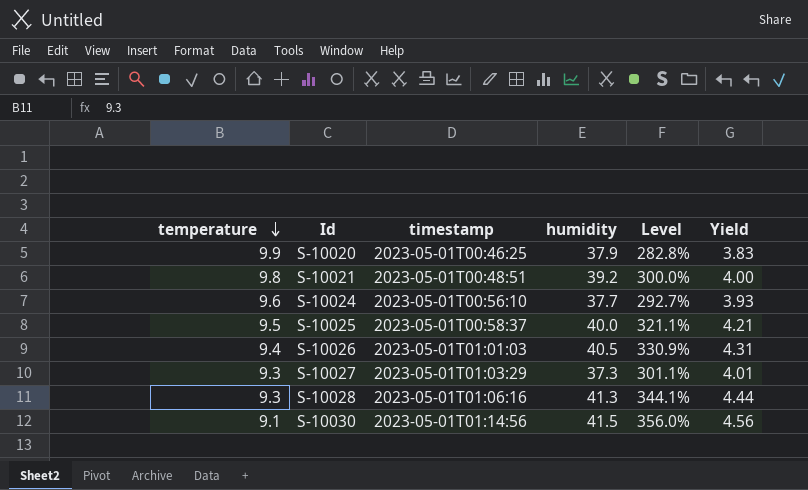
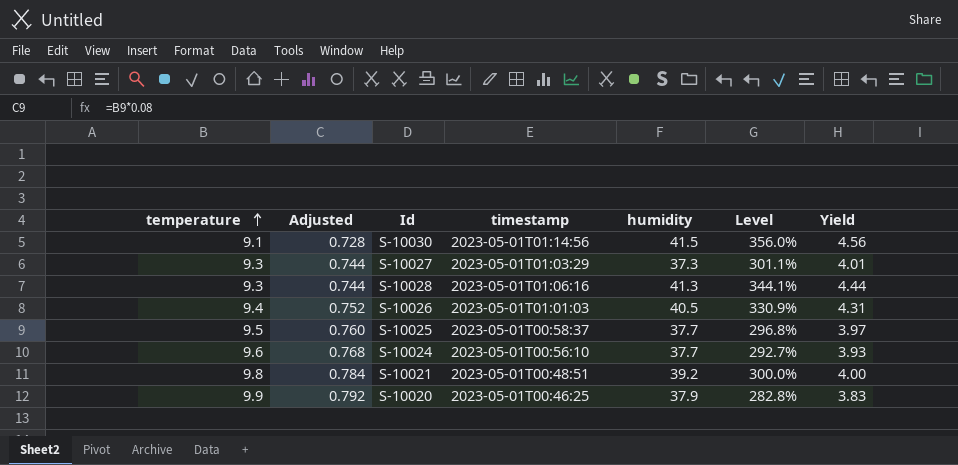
row order: temperature descending -> temperature ascending
column Adjusted | formula: none -> [temperature] * 0.08
S-10025 | humidity: 40.0 -> 37.7
S-10025 | Level: 321.1% -> 296.8%
S-10025 | Yield: 4.21 -> 3.97

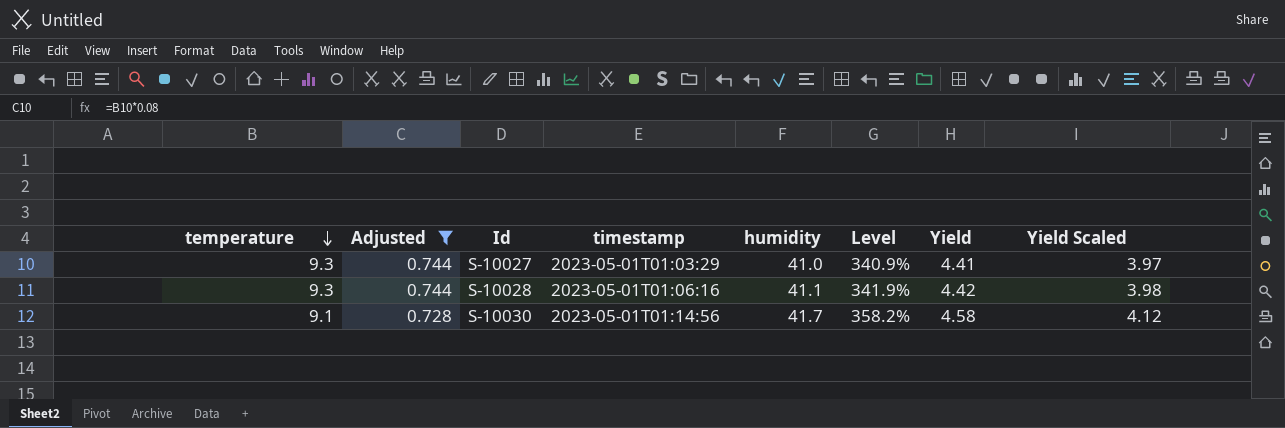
filter: none -> Adjusted <= 0.744
row order: temperature ascending -> temperature descending
column Yield Scaled | formula: none -> [Yield] * 0.9
S-10027 | humidity: 37.3 -> 41.0
S-10027 | Level: 301.1% -> 340.9%
S-10027 | Yield: 4.01 -> 4.41
S-10028 | humidity: 41.3 -> 41.1
S-10028 | Level: 344.1% -> 341.9%
S-10028 | Yield: 4.44 -> 4.42
S-10030 | humidity: 41.5 -> 41.7
S-10030 | Level: 356.0% -> 358.2%
S-10030 | Yield: 4.56 -> 4.58

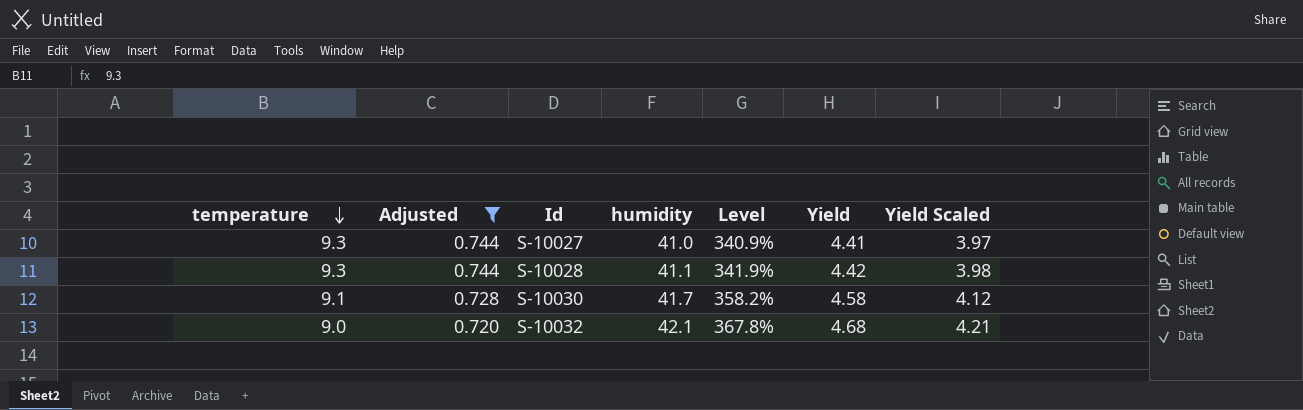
column timestamp | position: 4 -> none
row S-10032: none -> 9.0 | 0.720 | 42.1 | 367.8% | 4.68 | 4.21

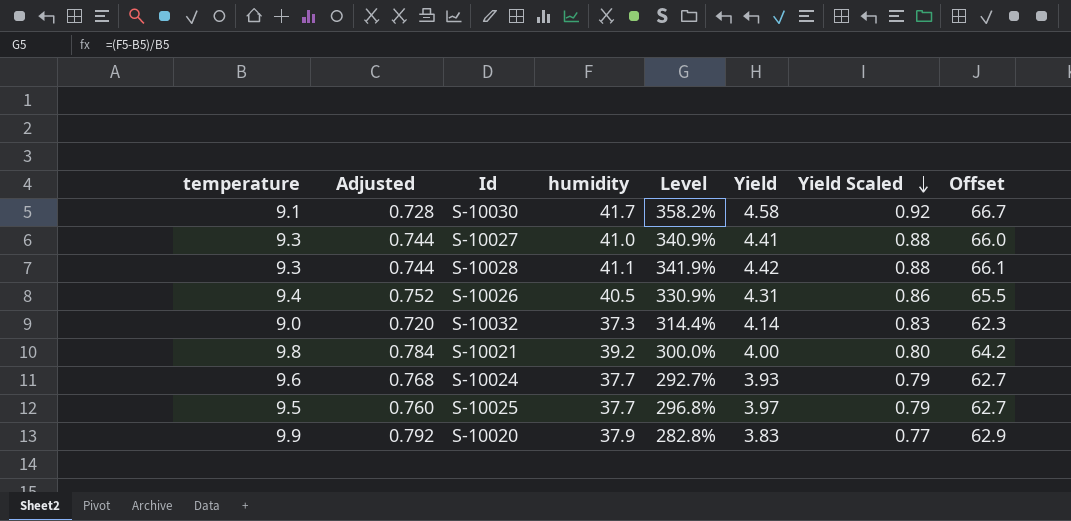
filter: Adjusted <= 0.744 -> none
row order: temperature descending -> Yield Scaled descending
column Yield Scaled | formula: [Yield] * 0.9 -> [Yield] * 0.2
column Offset | formula: none -> [humidity] + 25
S-10032 | humidity: 42.1 -> 37.3
S-10032 | Level: 367.8% -> 314.4%
S-10032 | Yield: 4.68 -> 4.14

